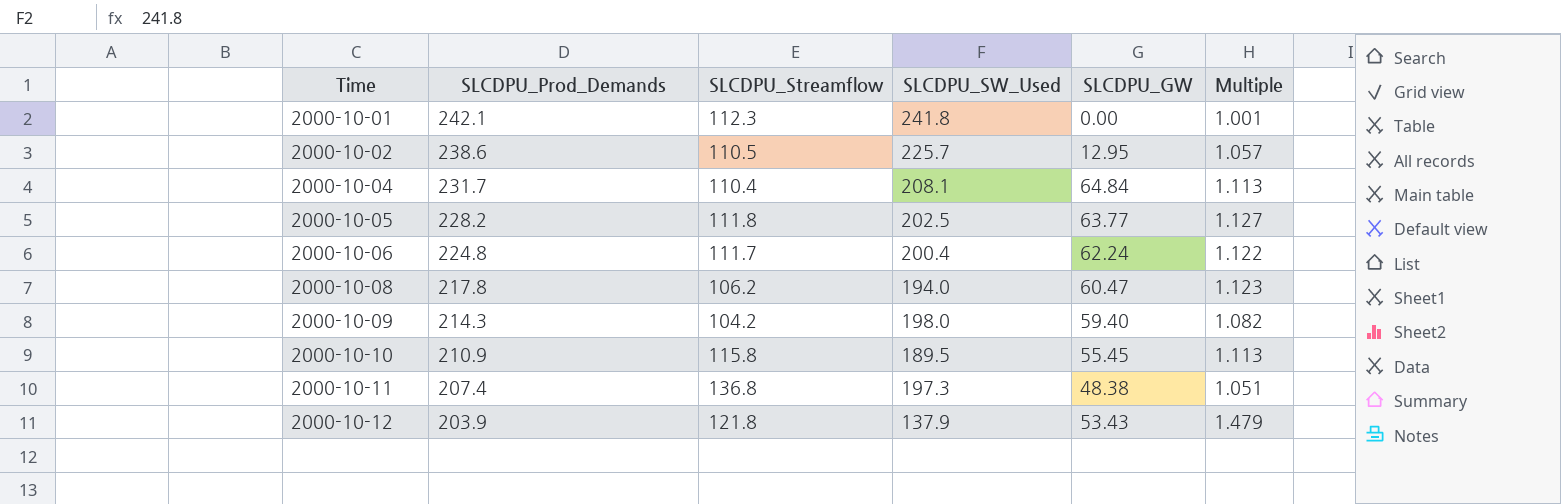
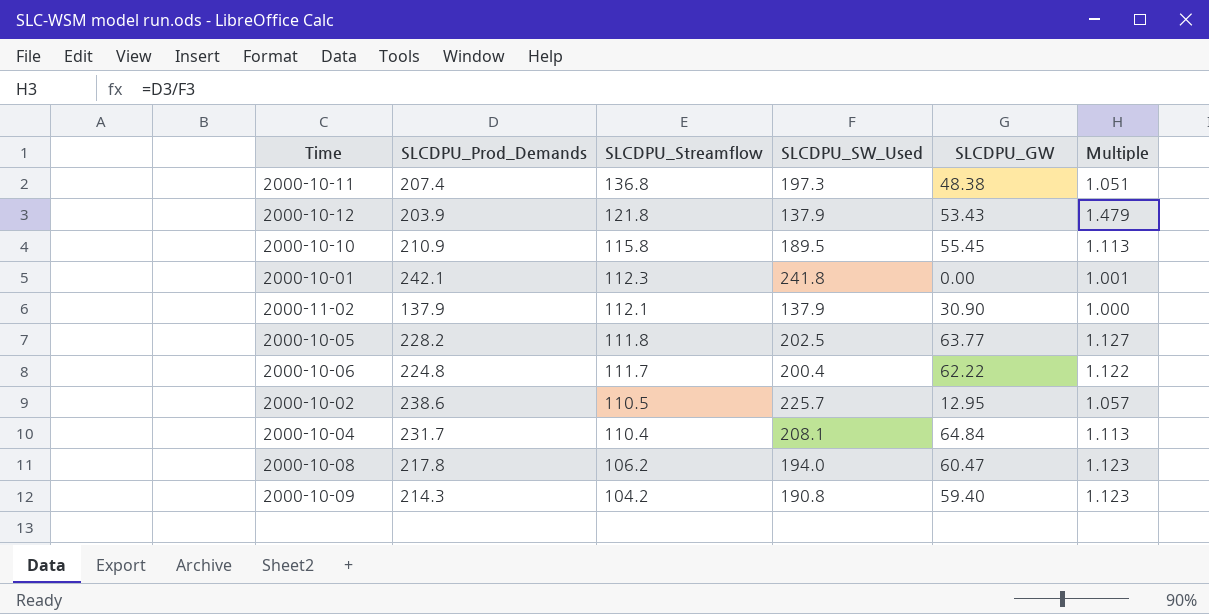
row order: Time ascending -> SLCDPU_Streamflow descending
row 2000-11-02: none -> 137.9 | 112.1 | 137.9 | 30.90 | 1.000
2000-10-06 | SLCDPU_GW: 62.24 -> 62.22
2000-10-09 | SLCDPU_SW_Used: 198.0 -> 190.8
2000-10-09 | Multiple: 1.082 -> 1.123

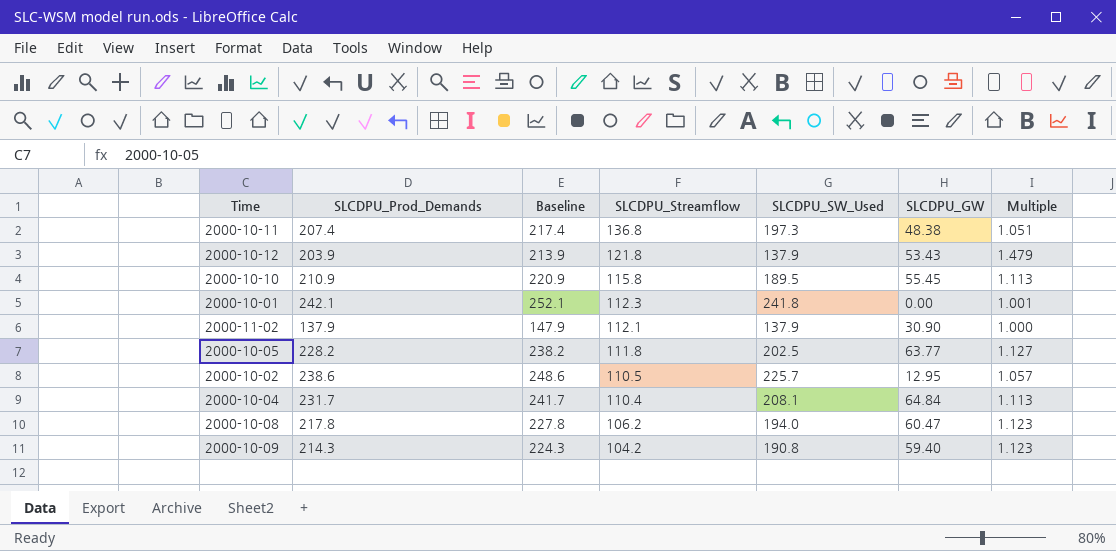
column Baseline | formula: none -> [SLCDPU_Prod_Demands] + 10
row 2000-10-06: 224.8 | 111.7 | 200.4 | 62.22 | 1.122 -> none

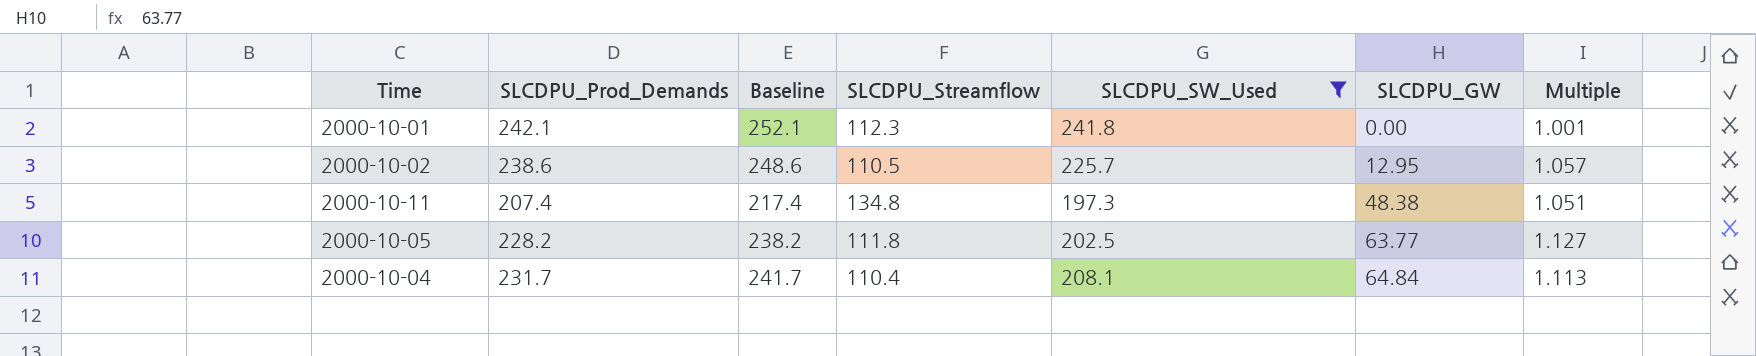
filter: none -> SLCDPU_SW_Used >= 197.3
row order: SLCDPU_Streamflow descending -> SLCDPU_GW ascending
2000-10-11 | SLCDPU_Streamflow: 136.8 -> 134.8

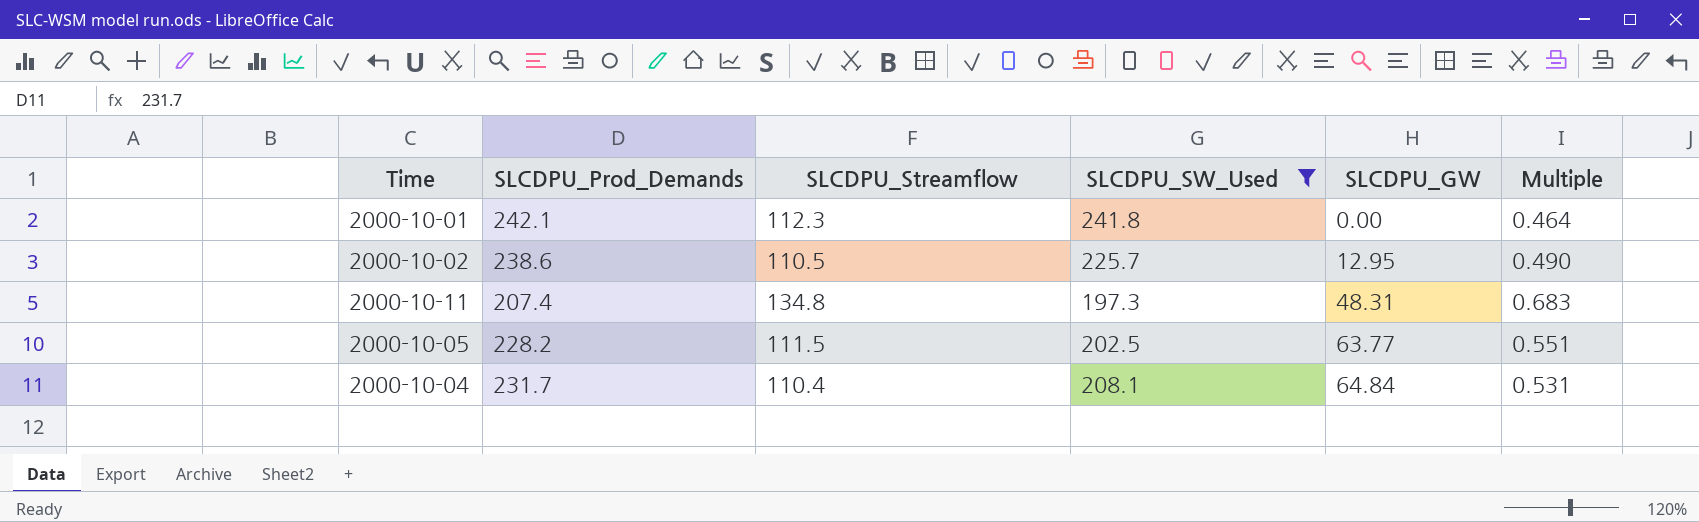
column Baseline | formula: [SLCDPU_Prod_Demands] + 10 -> none
column Multiple | formula: [SLCDPU_Prod_Demands] / [SLCDPU_SW_Used] -> [SLCDPU_Streamflow] / [SLCDPU_SW_Used]
2000-10-11 | SLCDPU_GW: 48.38 -> 48.31
2000-10-05 | SLCDPU_Streamflow: 111.8 -> 111.5

